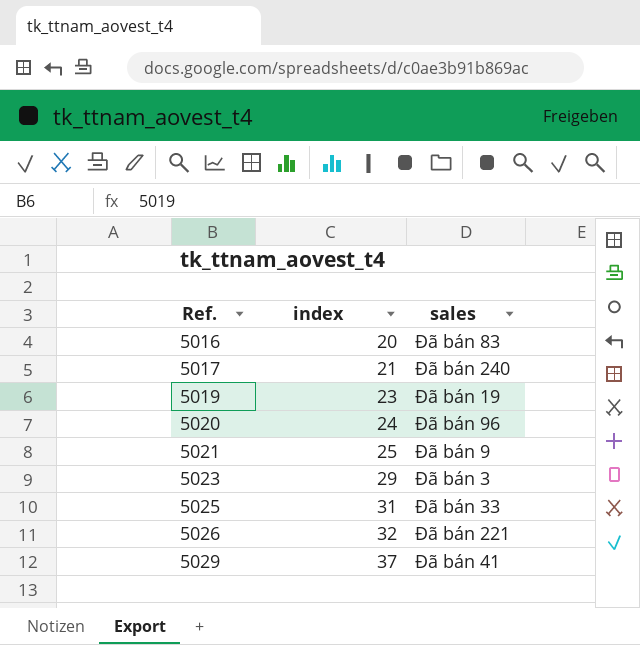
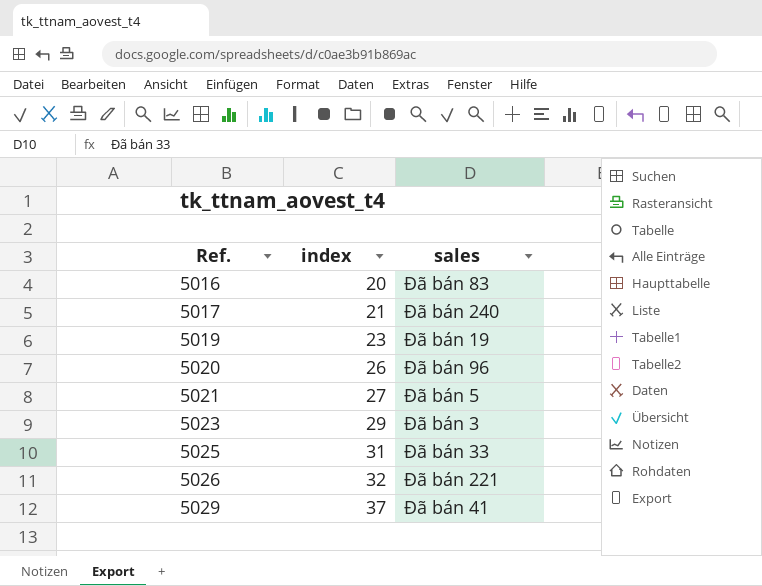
5020 | index: 24 -> 26
5021 | index: 25 -> 27
5021 | sales: Đã bán 9 -> Đã bán 5

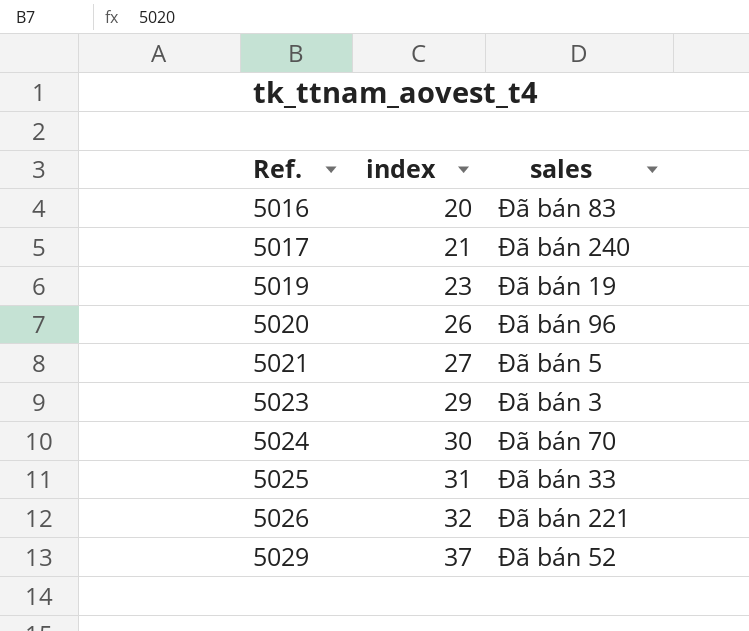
row 5024: none -> 30 | Đã bán 70
5029 | sales: Đã bán 41 -> Đã bán 52

